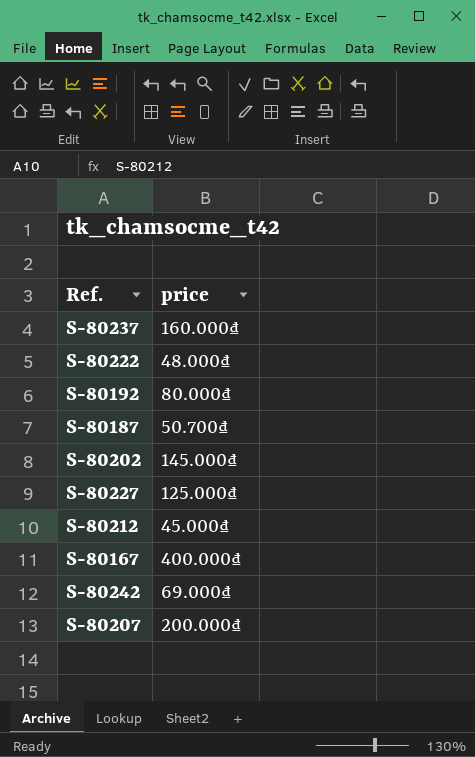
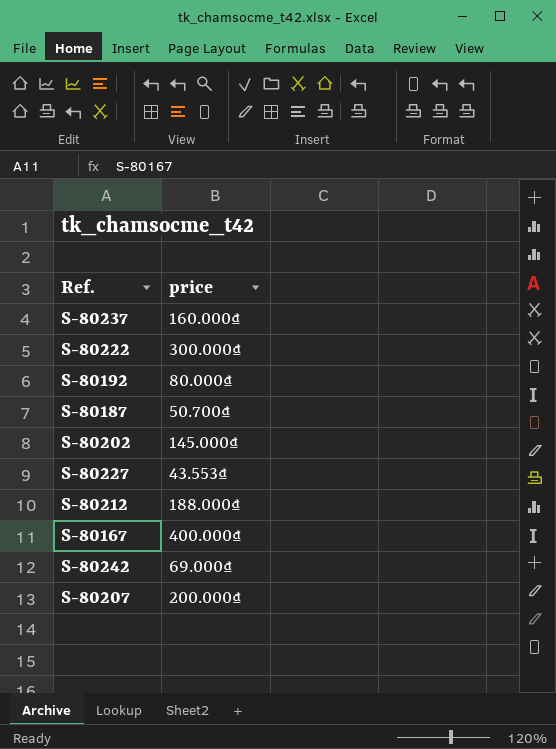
S-80222 | price: 48.000₫ -> 300.000₫
S-80227 | price: 125.000₫ -> 43.553₫
S-80212 | price: 45.000₫ -> 188.000₫

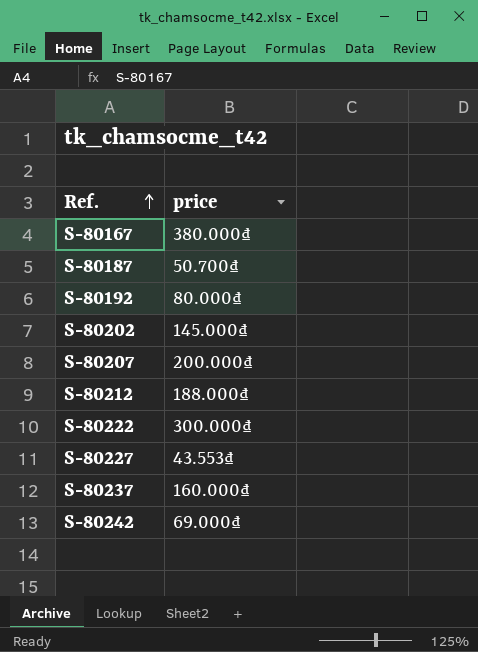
row order: none -> Ref. ascending
S-80167 | price: 400.000₫ -> 380.000₫

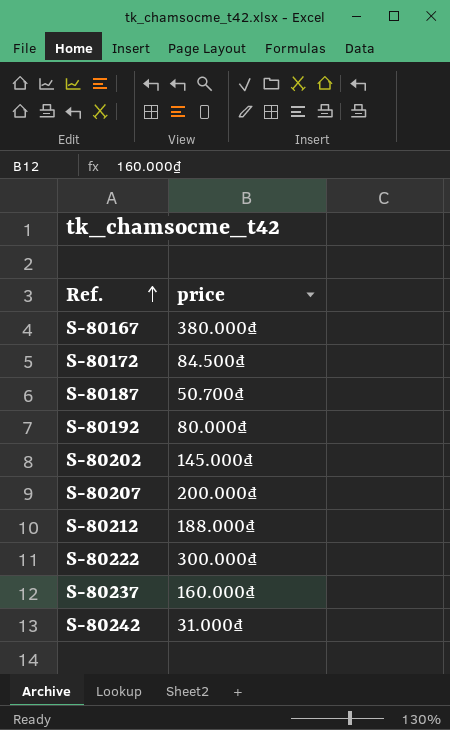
row S-80227: 43.553₫ -> none
row S-80172: none -> 84.500₫
S-80242 | price: 69.000₫ -> 31.000₫

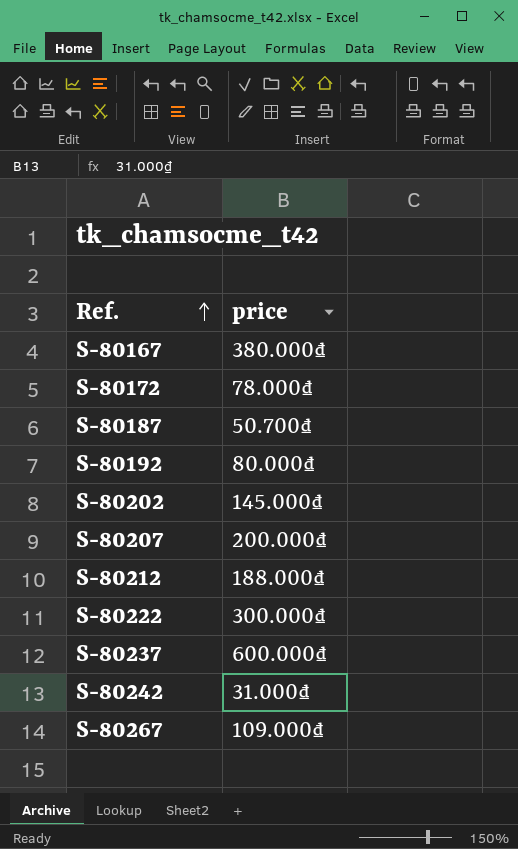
S-80172 | price: 84.500₫ -> 78.000₫
S-80237 | price: 160.000₫ -> 600.000₫
row S-80267: none -> 109.000₫

